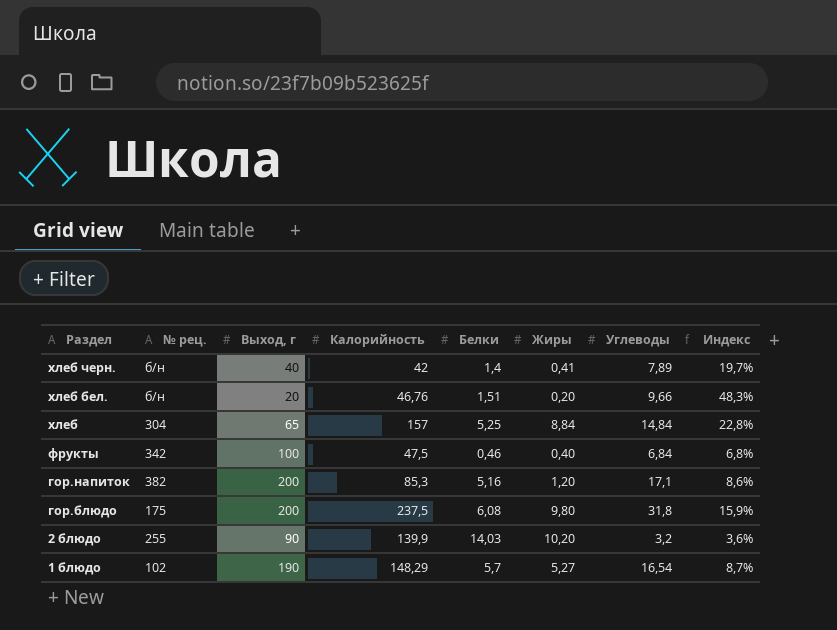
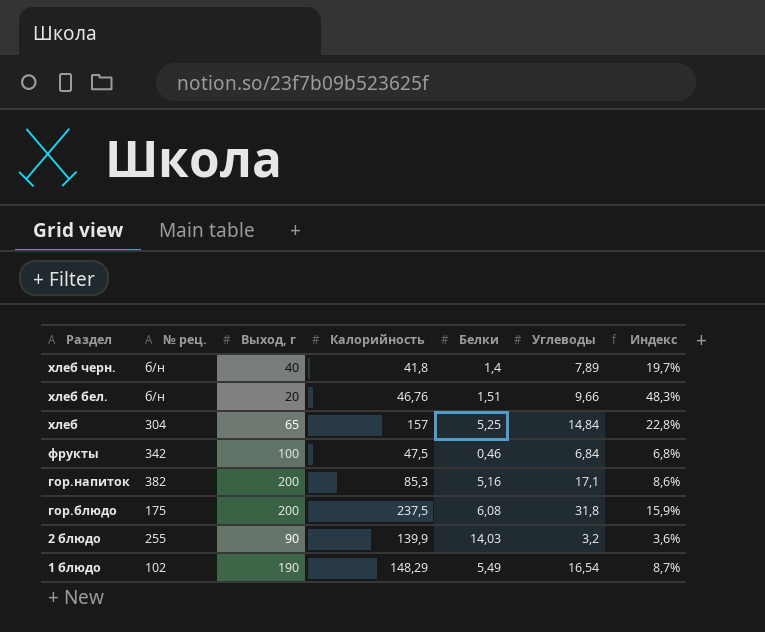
column Жиры | position: 6 -> none
хлеб черн. | Калорийность: 42 -> 41,8
1 блюдо | Белки: 5,7 -> 5,49

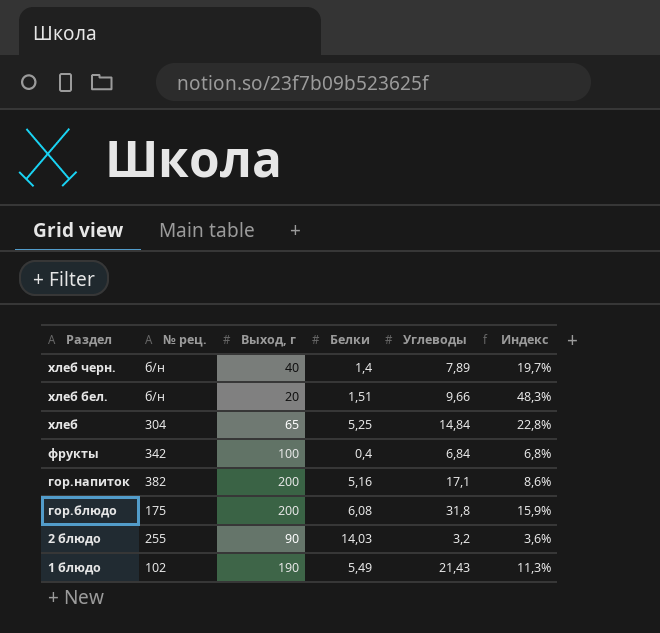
column Калорийность | position: 4 -> none
фрукты | Белки: 0,46 -> 0,4
1 блюдо | Углеводы: 16,54 -> 21,43
1 блюдо | Индекс: 8,7% -> 11,3%

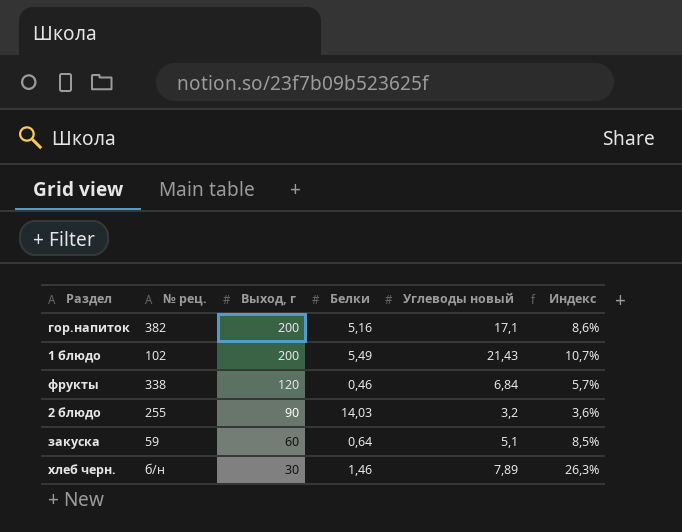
row order: Раздел descending -> Выход, г descending
column name: Углеводы -> Углеводы новый
row хлеб бел.: б/н | 20 | 1,51 | 9,66 | 48,3% -> none
row хлеб: 304 | 65 | 5,25 | 14,84 | 22,8% -> none
row гор.блюдо: 175 | 200 | 6,08 | 31,8 | 15,9% -> none
1 блюдо | Выход, г: 190 -> 200
1 блюдо | Индекс: 11,3% -> 10,7%
фрукты | № рец.: 342 -> 338
фрукты | Выход, г: 100 -> 120
фрукты | Белки: 0,4 -> 0,46
фрукты | Индекс: 6,8% -> 5,7%
row закуска: none -> 59 | 60 | 0,64 | 5,1 | 8,5%
хлеб черн. | Выход, г: 40 -> 30
хлеб черн. | Белки: 1,4 -> 1,46
хлеб черн. | Индекс: 19,7% -> 26,3%

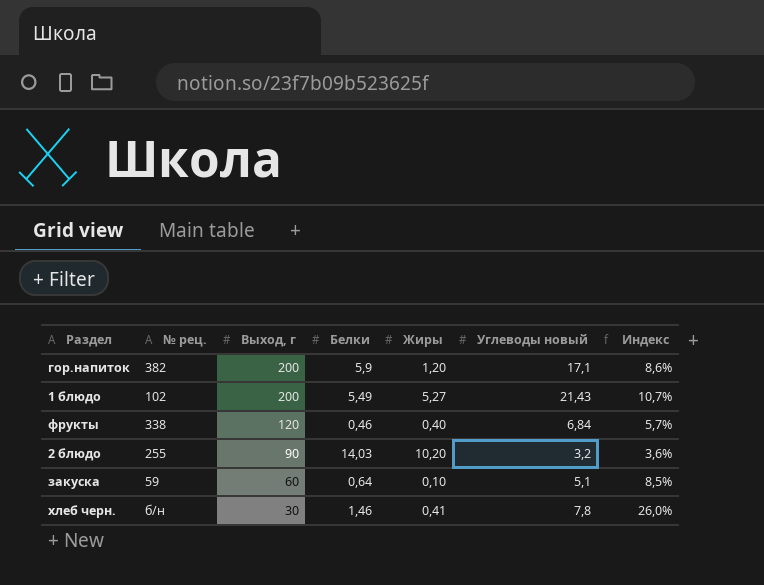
column Жиры | position: none -> 5
гор.напиток | Белки: 5,16 -> 5,9
хлеб черн. | Углеводы новый: 7,89 -> 7,8
хлеб черн. | Индекс: 26,3% -> 26,0%

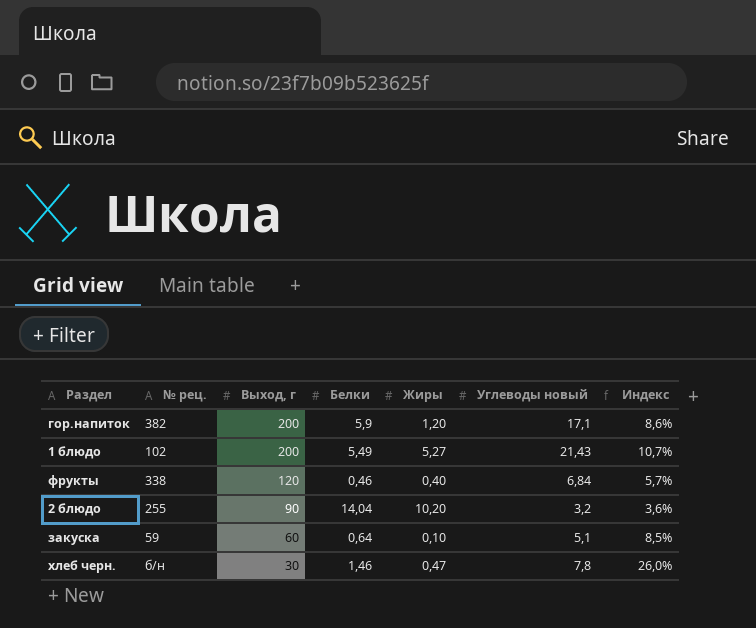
2 блюдо | Белки: 14,03 -> 14,04
хлеб черн. | Жиры: 0,41 -> 0,47

